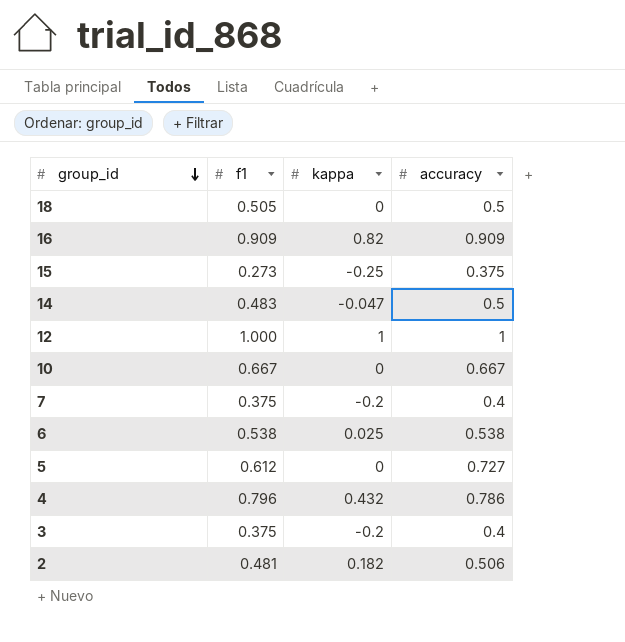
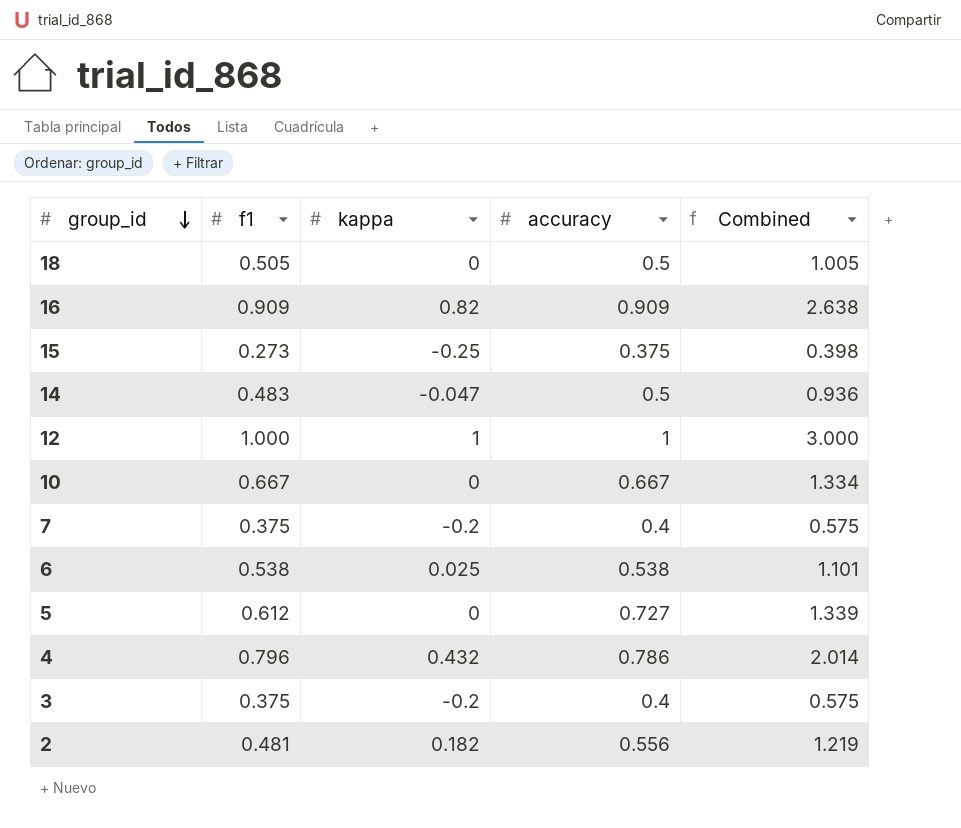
column Combined | formula: none -> [f1] + [kappa] + [accuracy]
2 | accuracy: 0.506 -> 0.556

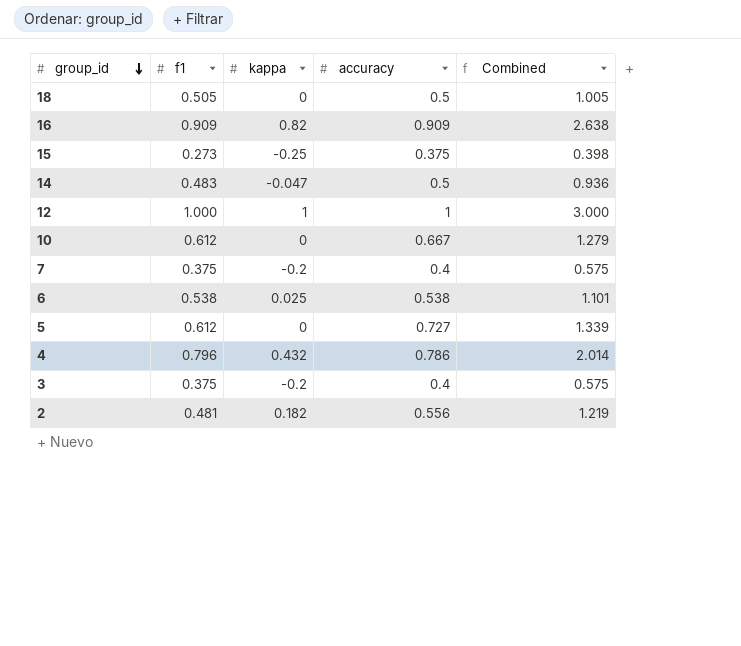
10 | f1: 0.667 -> 0.612
10 | Combined: 1.334 -> 1.279

